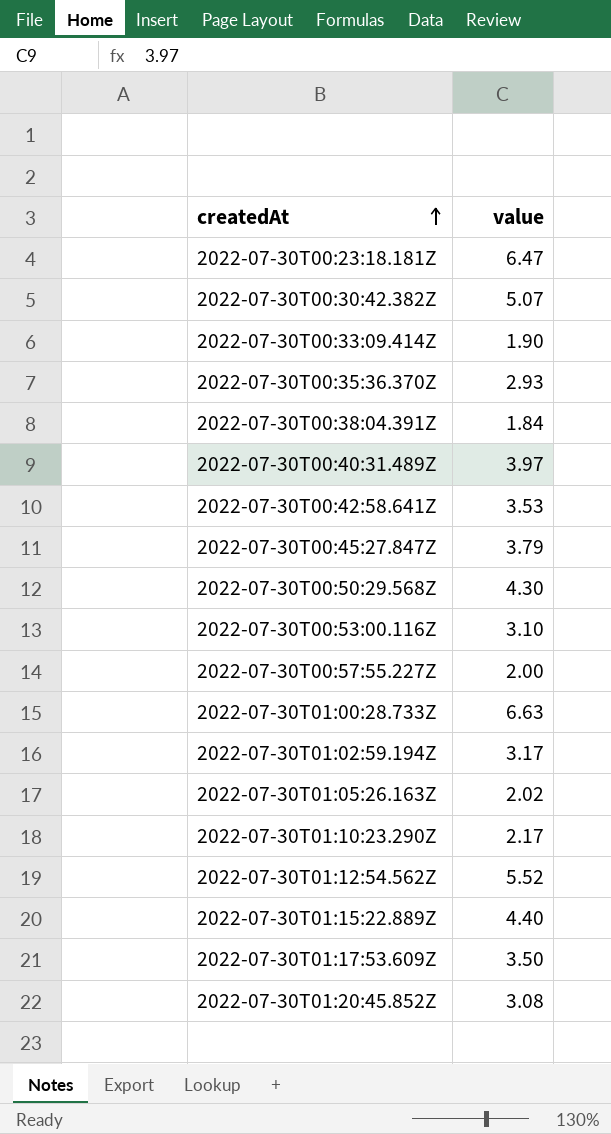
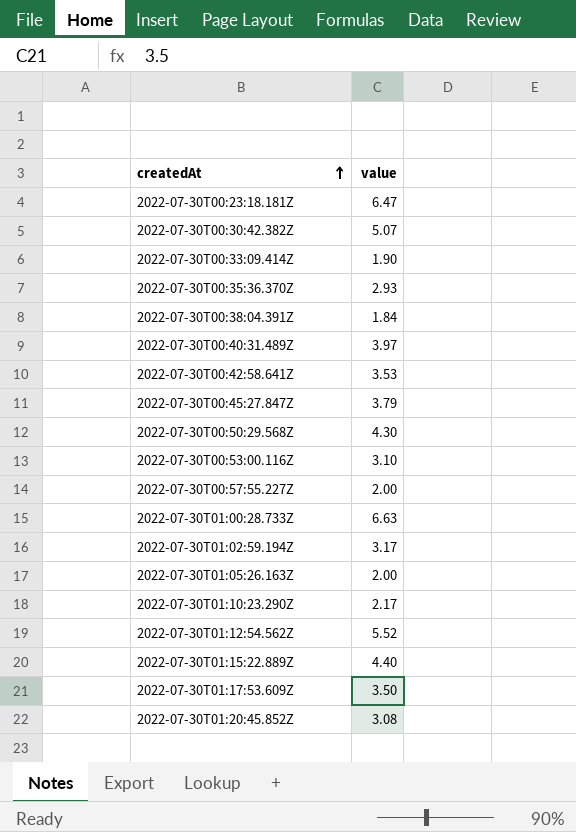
2022-07-30T01:05:26.163Z | value: 2.02 -> 2.00

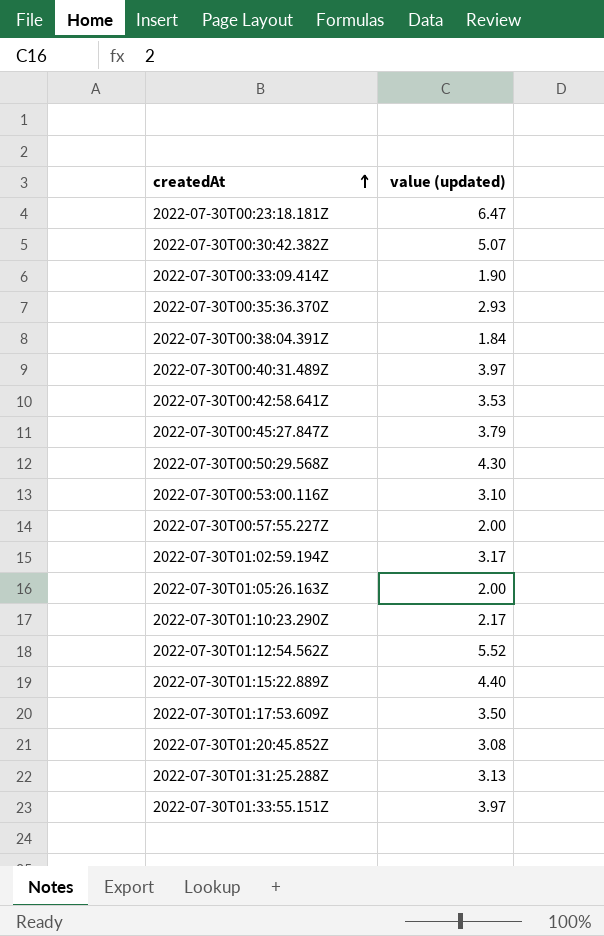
column name: value -> value (updated)
row 2022-07-30T01:00:28.733Z: 6.63 -> none
row 2022-07-30T01:31:25.288Z: none -> 3.13
row 2022-07-30T01:33:55.151Z: none -> 3.97

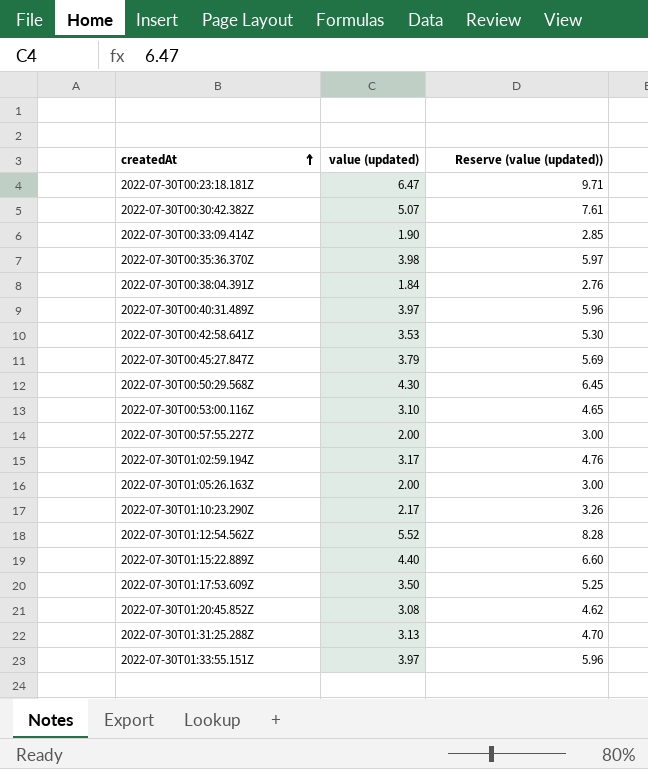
column Reserve (value (updated)) | formula: none -> [value (updated)] * 1.5
2022-07-30T00:35:36.370Z | value (updated): 2.93 -> 3.98

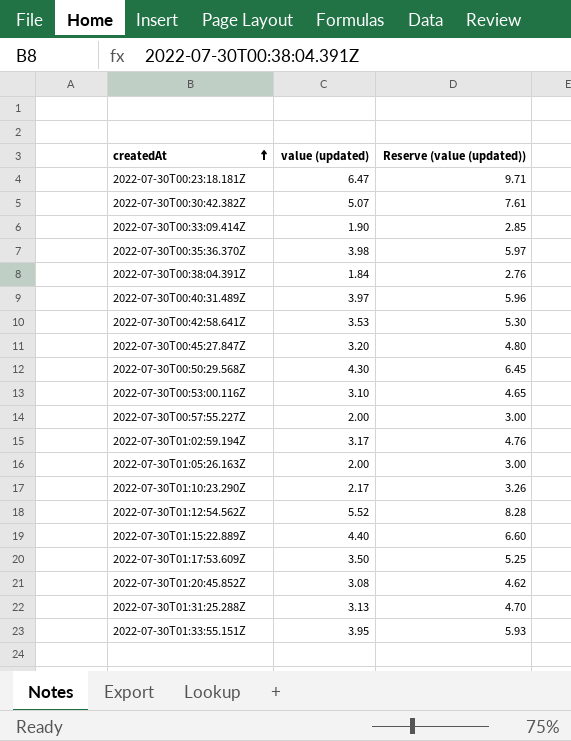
2022-07-30T00:45:27.847Z | value (updated): 3.79 -> 3.20
2022-07-30T00:45:27.847Z | Reserve (value (updated)): 5.69 -> 4.80
2022-07-30T01:33:55.151Z | value (updated): 3.97 -> 3.95
2022-07-30T01:33:55.151Z | Reserve (value (updated)): 5.96 -> 5.93

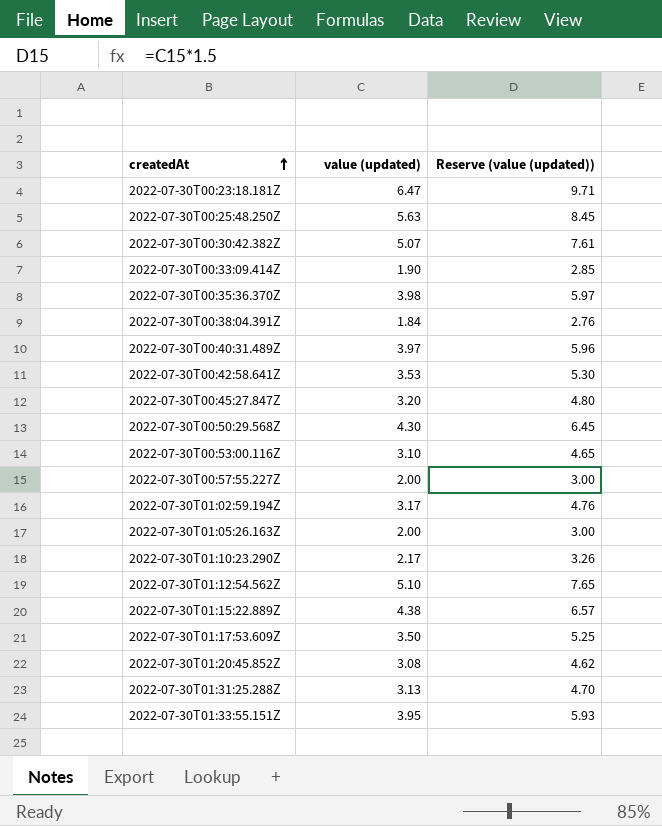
row 2022-07-30T00:25:48.250Z: none -> 5.63 | 8.45
2022-07-30T01:12:54.562Z | value (updated): 5.52 -> 5.10
2022-07-30T01:12:54.562Z | Reserve (value (updated)): 8.28 -> 7.65
2022-07-30T01:15:22.889Z | value (updated): 4.40 -> 4.38
2022-07-30T01:15:22.889Z | Reserve (value (updated)): 6.60 -> 6.57

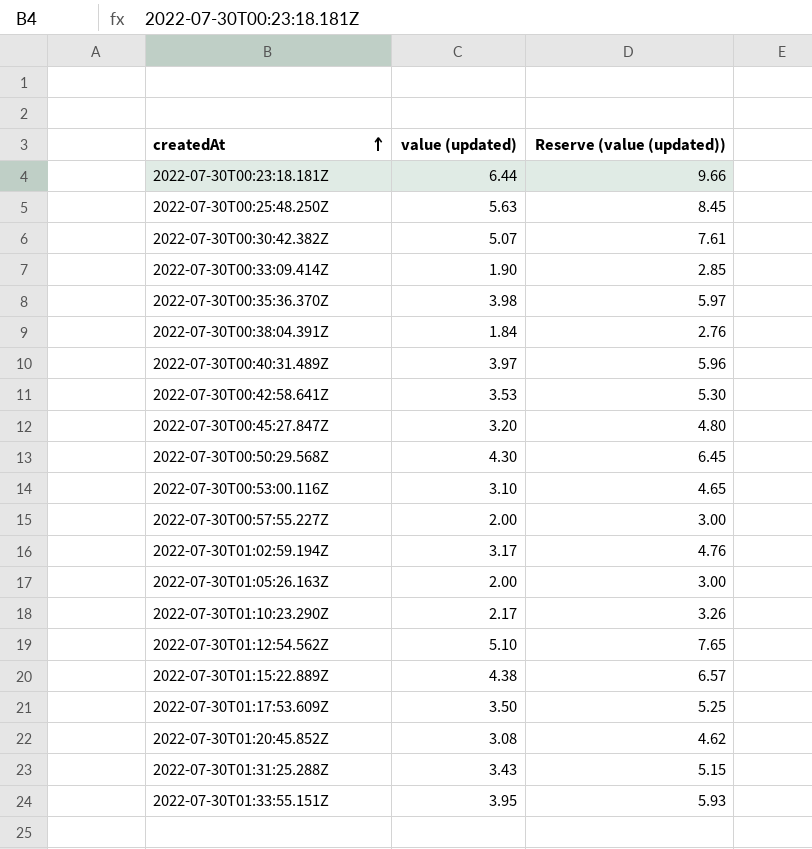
2022-07-30T00:23:18.181Z | value (updated): 6.47 -> 6.44
2022-07-30T00:23:18.181Z | Reserve (value (updated)): 9.71 -> 9.66
2022-07-30T01:31:25.288Z | value (updated): 3.13 -> 3.43
2022-07-30T01:31:25.288Z | Reserve (value (updated)): 4.70 -> 5.15

